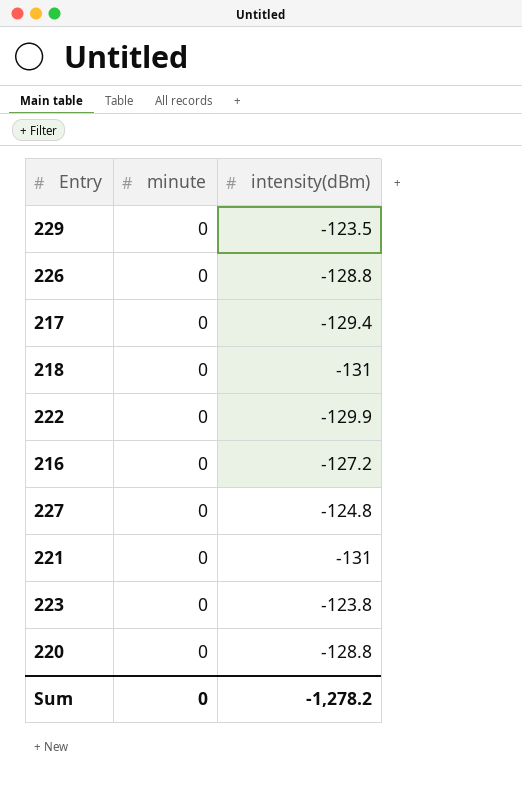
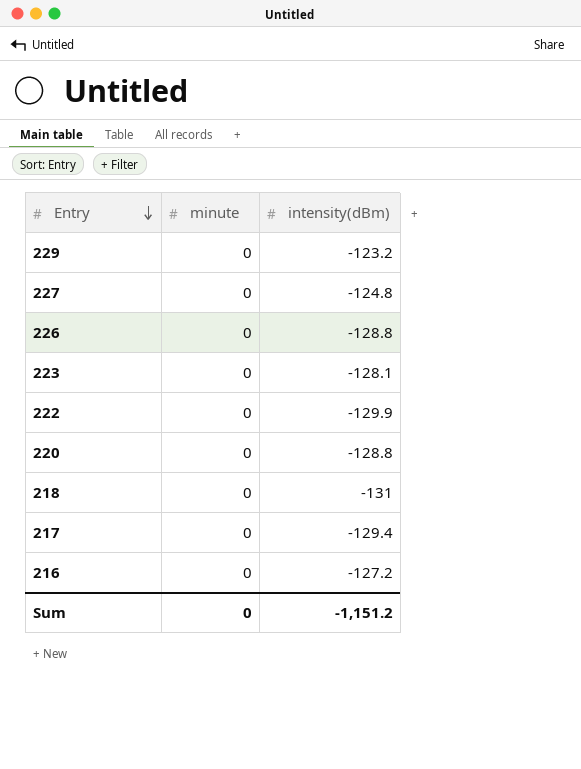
row order: none -> Entry descending
row 221: 0 | -131 -> none
229 | intensity(dBm): -123.5 -> -123.2
223 | intensity(dBm): -123.8 -> -128.1
Sum | intensity(dBm): -1,278.2 -> -1,151.2

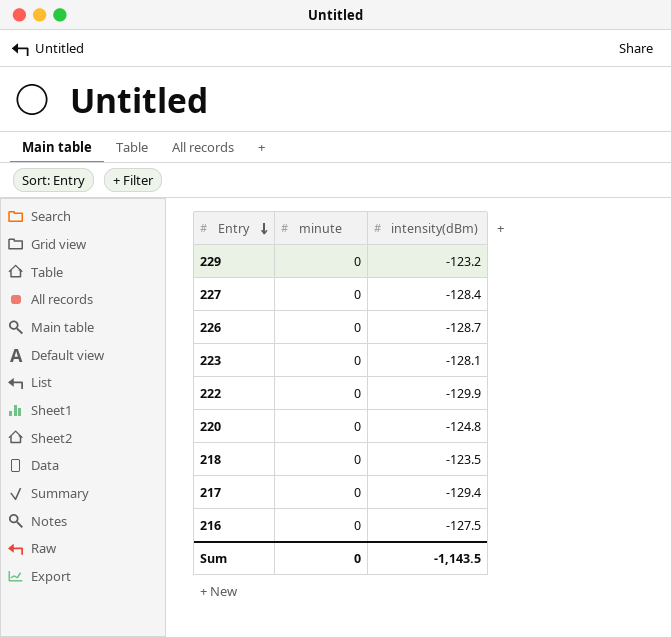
227 | intensity(dBm): -124.8 -> -128.4
226 | intensity(dBm): -128.8 -> -128.7
220 | intensity(dBm): -128.8 -> -124.8
218 | intensity(dBm): -131 -> -123.5
216 | intensity(dBm): -127.2 -> -127.5
Sum | intensity(dBm): -1,151.2 -> -1,143.5

